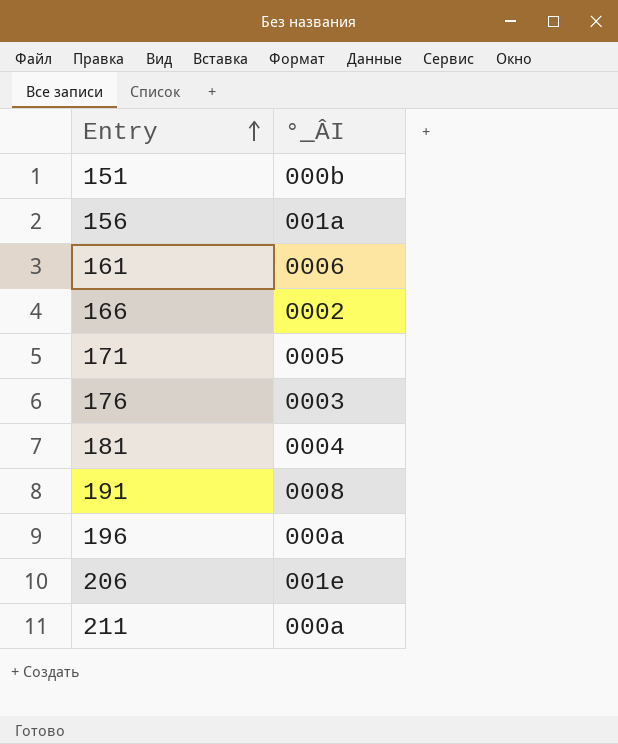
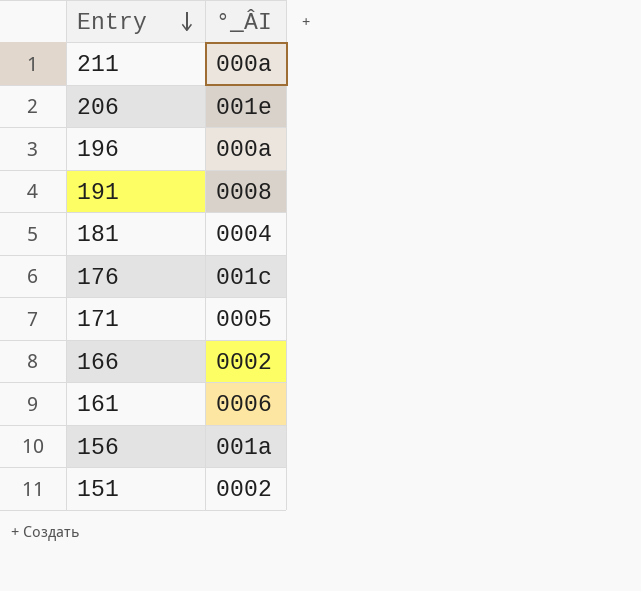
row order: Entry ascending -> Entry descending
176 | °_ÂI: 0003 -> 001c
151 | °_ÂI: 000b -> 0002

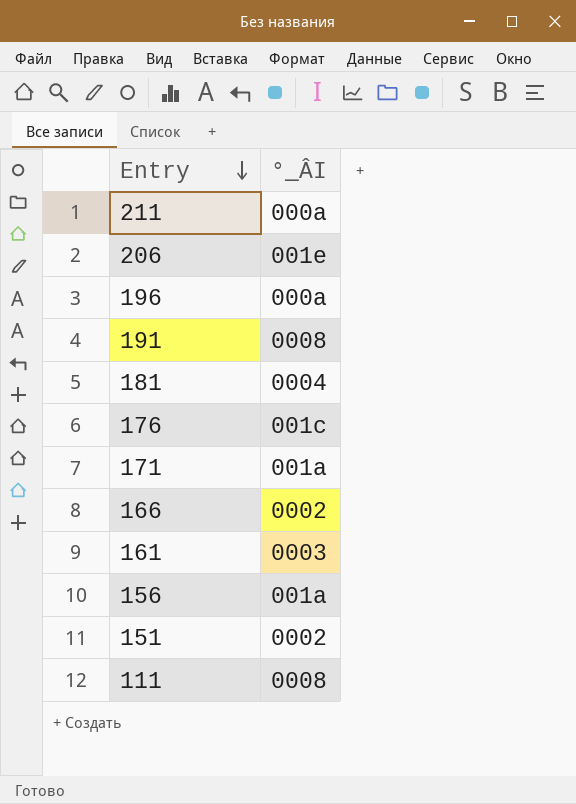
171 | °_ÂI: 0005 -> 001a
161 | °_ÂI: 0006 -> 0003
row 111: none -> 0008

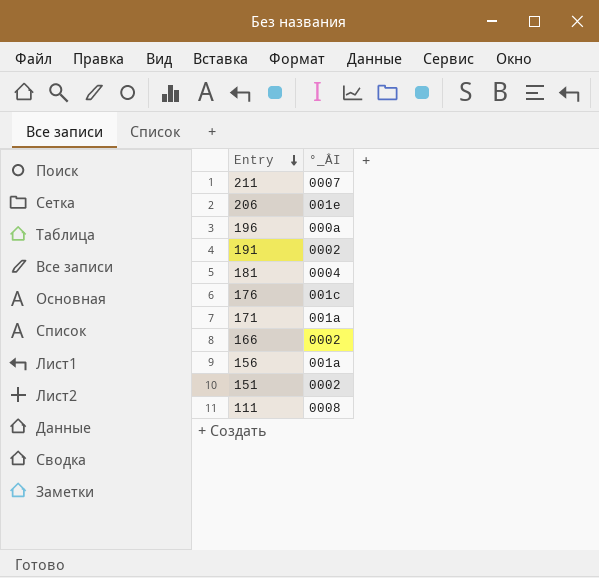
row 161: 0003 -> none
211 | °_ÂI: 000a -> 0007
191 | °_ÂI: 0008 -> 0002

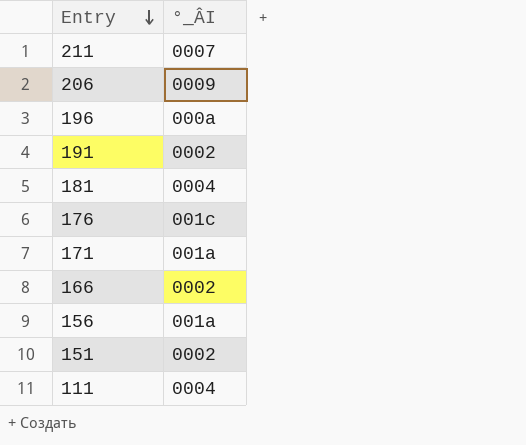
206 | °_ÂI: 001e -> 0009
111 | °_ÂI: 0008 -> 0004

